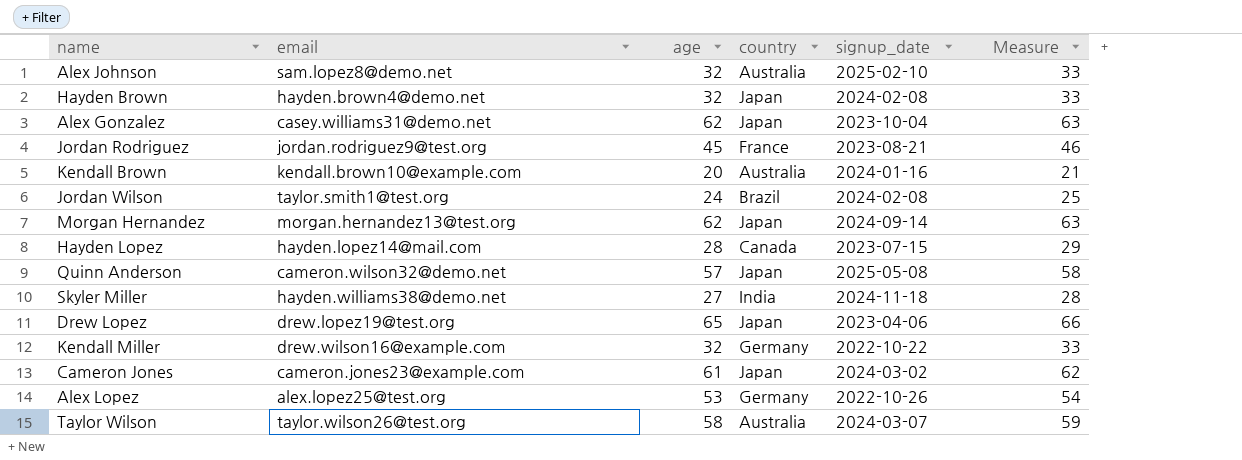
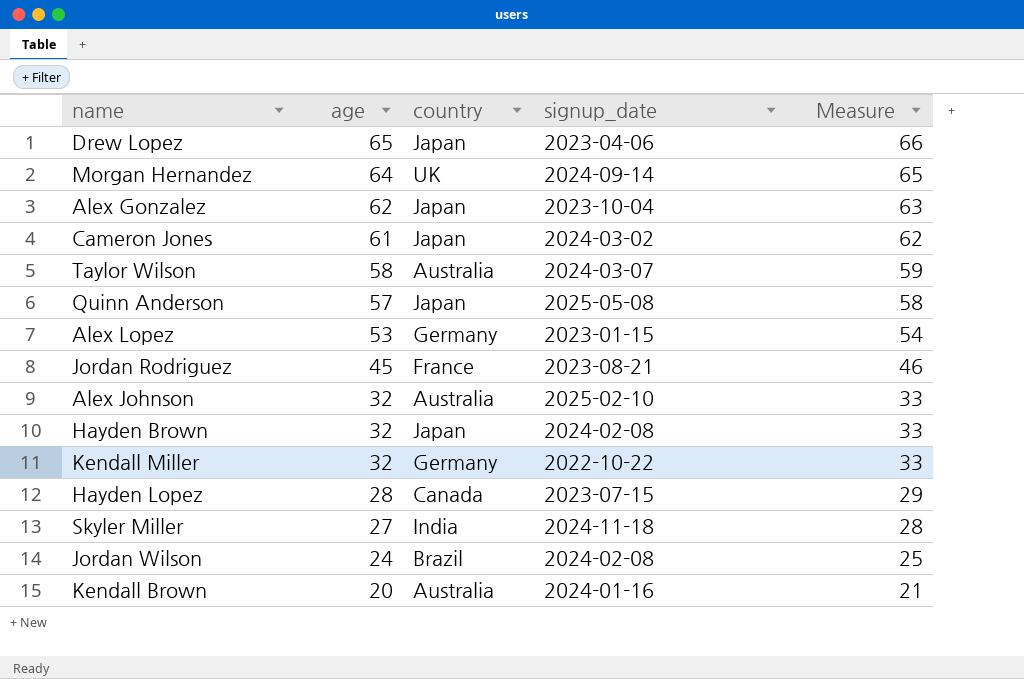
row order: none -> age descending
column email | position: 2 -> none
Morgan Hernandez | age: 62 -> 64
Morgan Hernandez | country: Japan -> UK
Morgan Hernandez | Measure: 63 -> 65
Alex Lopez | signup_date: 2022-10-26 -> 2023-01-15

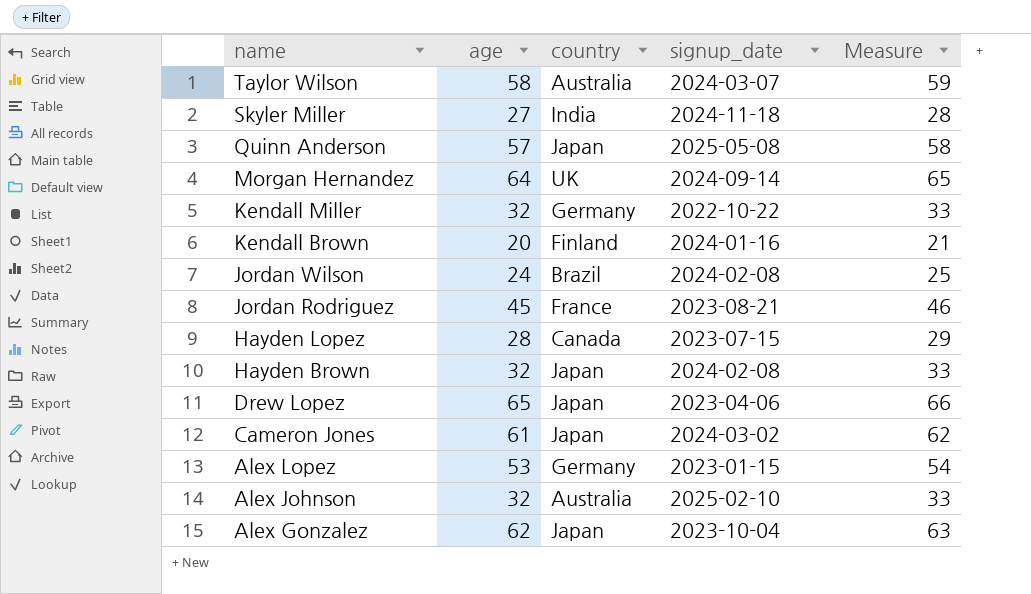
row order: age descending -> name descending
Kendall Brown | country: Australia -> Finland

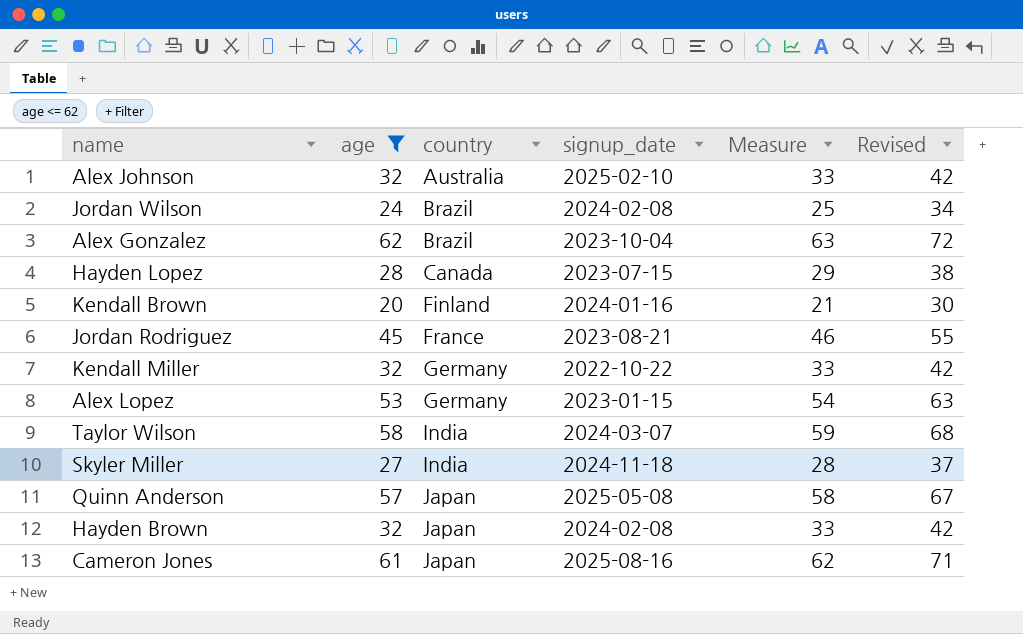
filter: none -> age <= 62
row order: name descending -> country ascending
column Revised | formula: none -> [age] + 10
Alex Gonzalez | country: Japan -> Brazil
Taylor Wilson | country: Australia -> India
Cameron Jones | signup_date: 2024-03-02 -> 2025-08-16

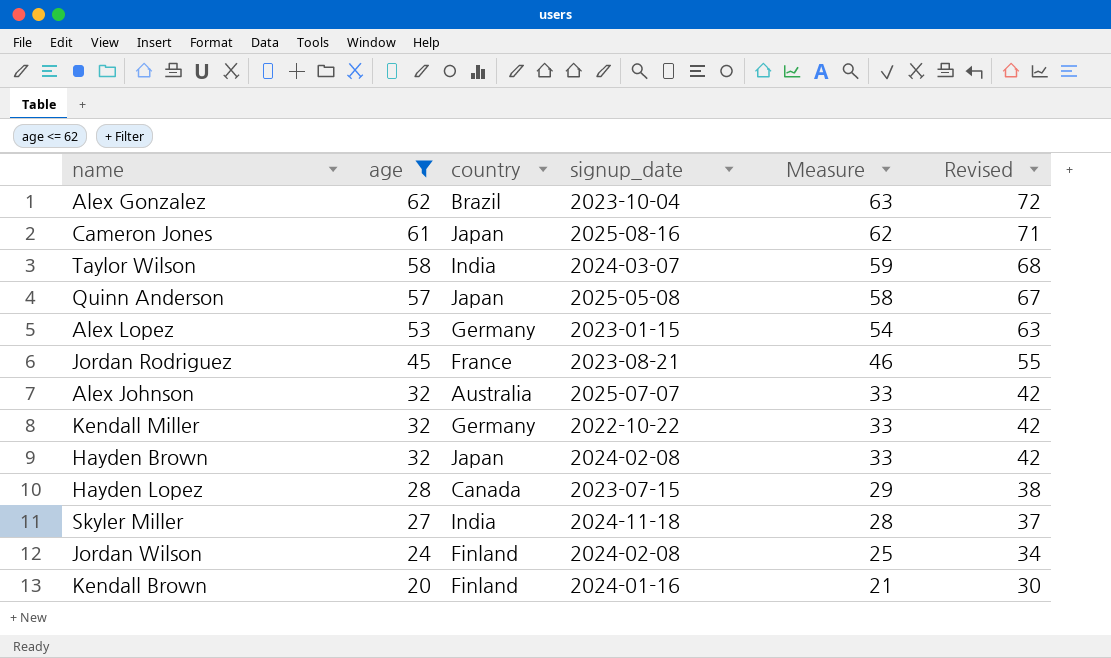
row order: country ascending -> age descending
Alex Johnson | signup_date: 2025-02-10 -> 2025-07-07
Jordan Wilson | country: Brazil -> Finland

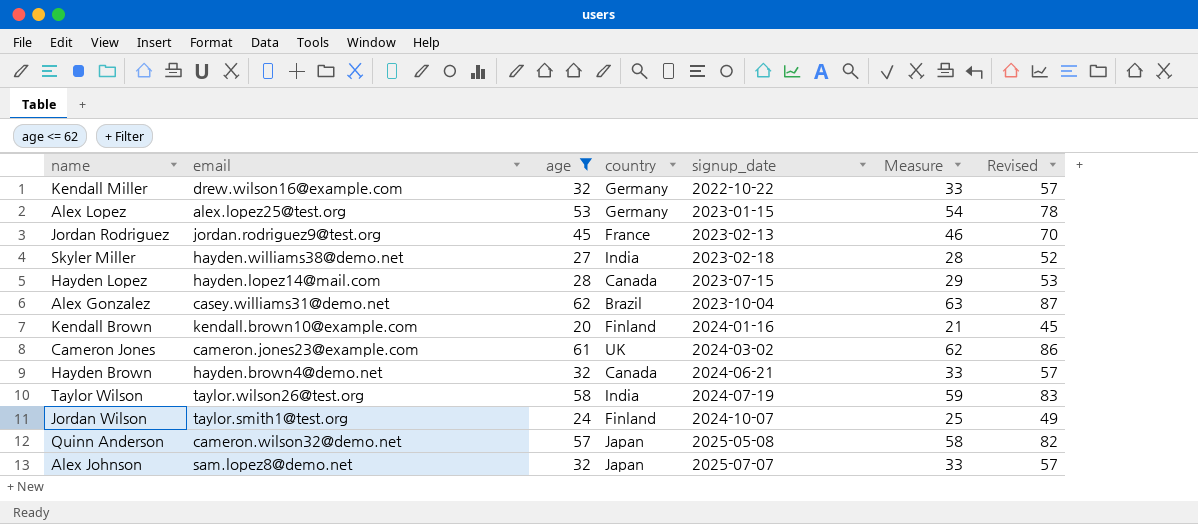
row order: age descending -> signup_date ascending
column email | position: none -> 2
column Revised | formula: [age] + 10 -> [age] + 25
Jordan Rodriguez | signup_date: 2023-08-21 -> 2023-02-13
Skyler Miller | signup_date: 2024-11-18 -> 2023-02-18
Cameron Jones | country: Japan -> UK
Cameron Jones | signup_date: 2025-08-16 -> 2024-03-02
Hayden Brown | country: Japan -> Canada
Hayden Brown | signup_date: 2024-02-08 -> 2024-06-21
Taylor Wilson | signup_date: 2024-03-07 -> 2024-07-19
Jordan Wilson | signup_date: 2024-02-08 -> 2024-10-07
Alex Johnson | country: Australia -> Japan

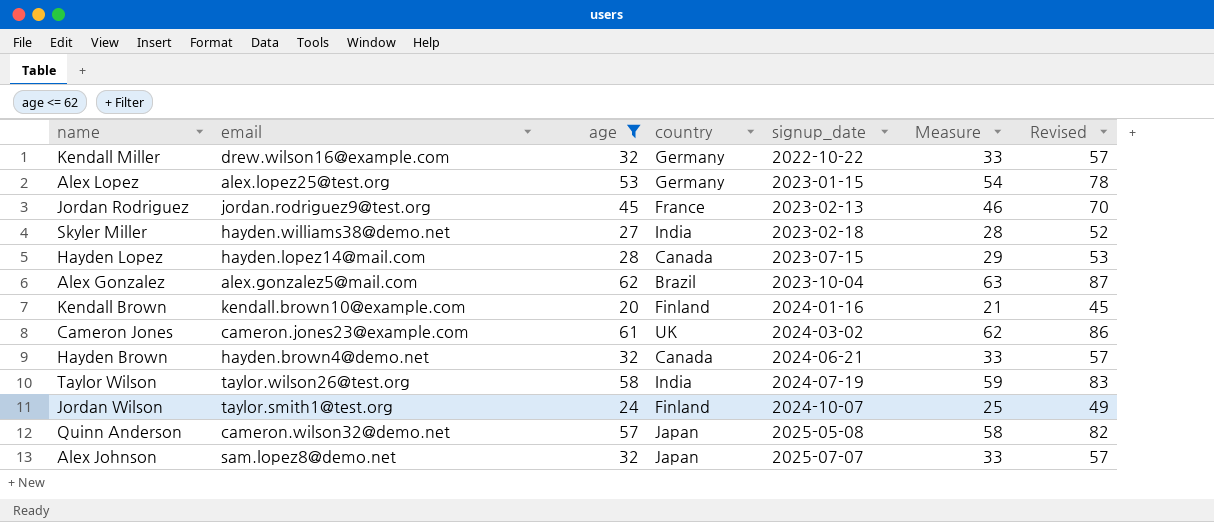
Alex Gonzalez | email: casey.williams31@demo.net -> alex.gonzalez5@mail.com

